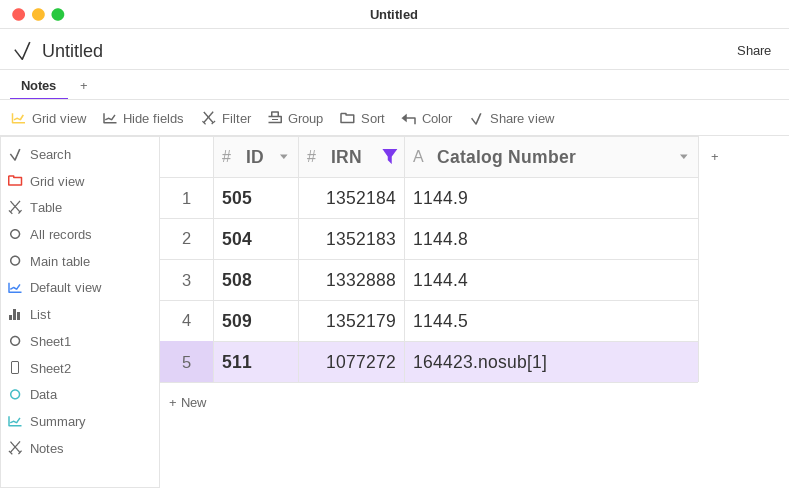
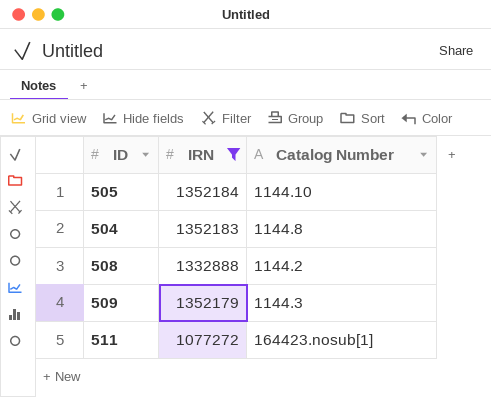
505 | Catalog Number: 1144.9 -> 1144.10
508 | Catalog Number: 1144.4 -> 1144.2
509 | Catalog Number: 1144.5 -> 1144.3

